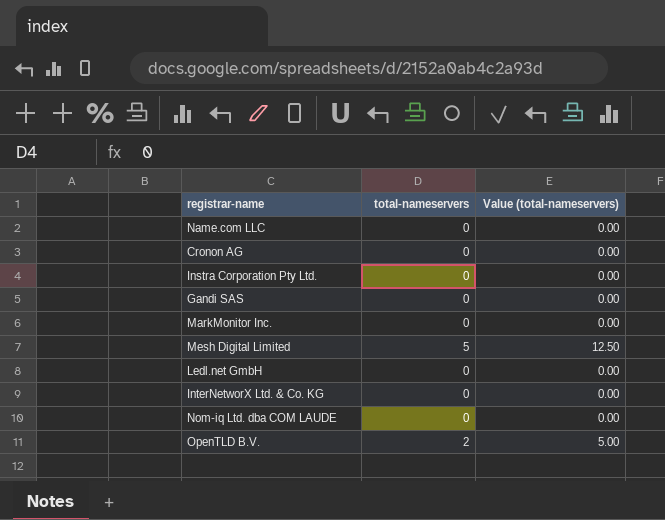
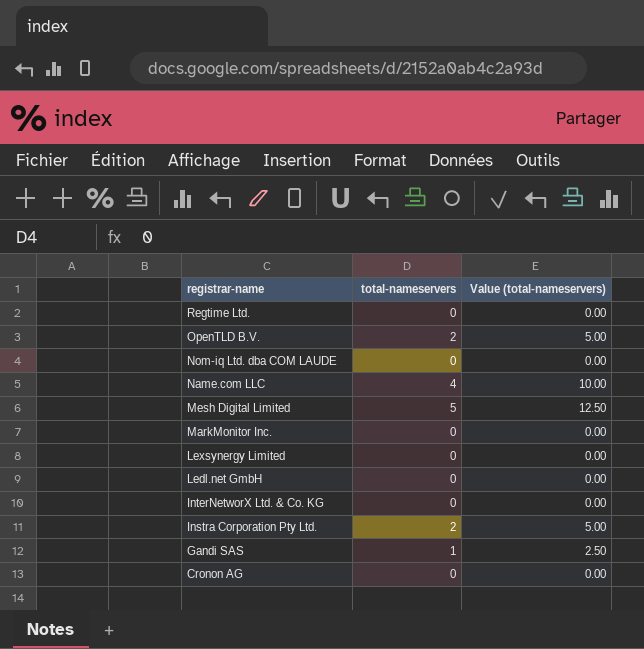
row order: none -> registrar-name descending
row Regtime Ltd.: none -> 0 | 0.00
Name.com LLC | total-nameservers: 0 -> 4
Name.com LLC | Value (total-nameservers): 0.00 -> 10.00
row Lexsynergy Limited: none -> 0 | 0.00
Instra Corporation Pty Ltd. | total-nameservers: 0 -> 2
Instra Corporation Pty Ltd. | Value (total-nameservers): 0.00 -> 5.00
Gandi SAS | total-nameservers: 0 -> 1
Gandi SAS | Value (total-nameservers): 0.00 -> 2.50

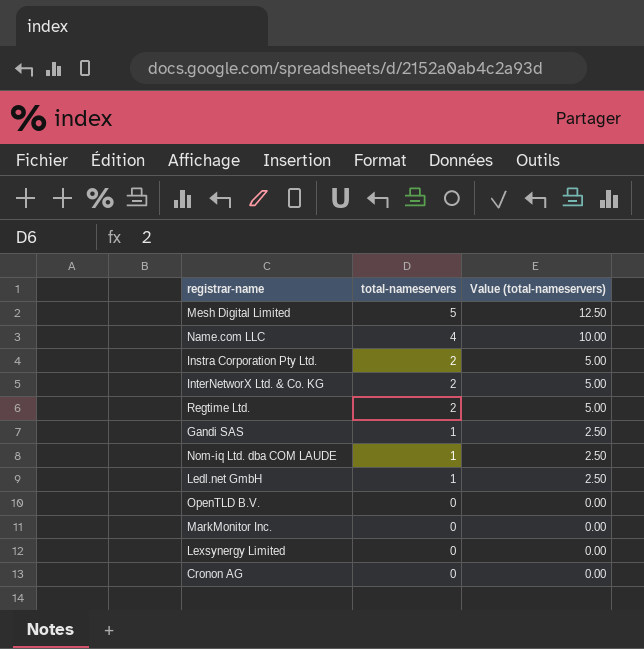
row order: registrar-name descending -> total-nameservers descending
InterNetworX Ltd. & Co. KG | total-nameservers: 0 -> 2
InterNetworX Ltd. & Co. KG | Value (total-nameservers): 0.00 -> 5.00
Regtime Ltd. | total-nameservers: 0 -> 2
Regtime Ltd. | Value (total-nameservers): 0.00 -> 5.00
Nom-iq Ltd. dba COM LAUDE | total-nameservers: 0 -> 1
Nom-iq Ltd. dba COM LAUDE | Value (total-nameservers): 0.00 -> 2.50
Ledl.net GmbH | total-nameservers: 0 -> 1
Ledl.net GmbH | Value (total-nameservers): 0.00 -> 2.50
OpenTLD B.V. | total-nameservers: 2 -> 0
OpenTLD B.V. | Value (total-nameservers): 5.00 -> 0.00

